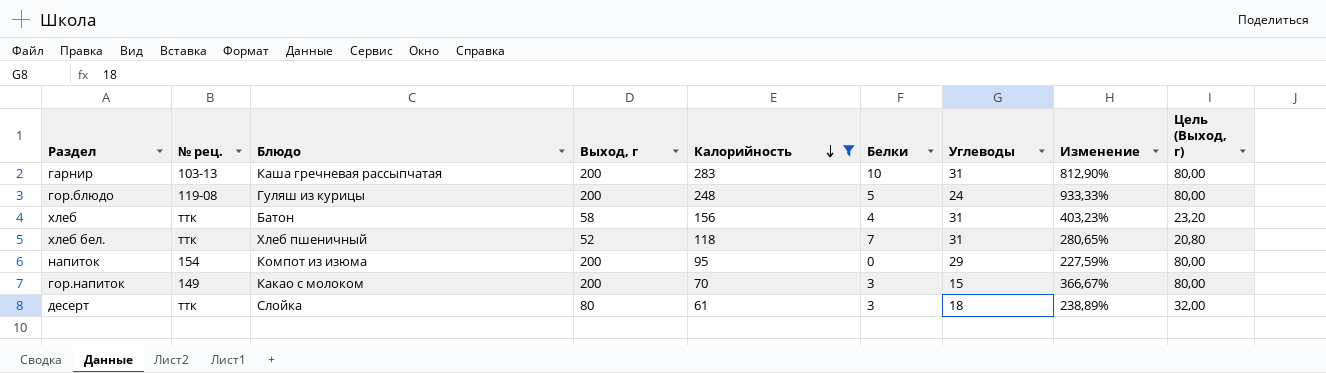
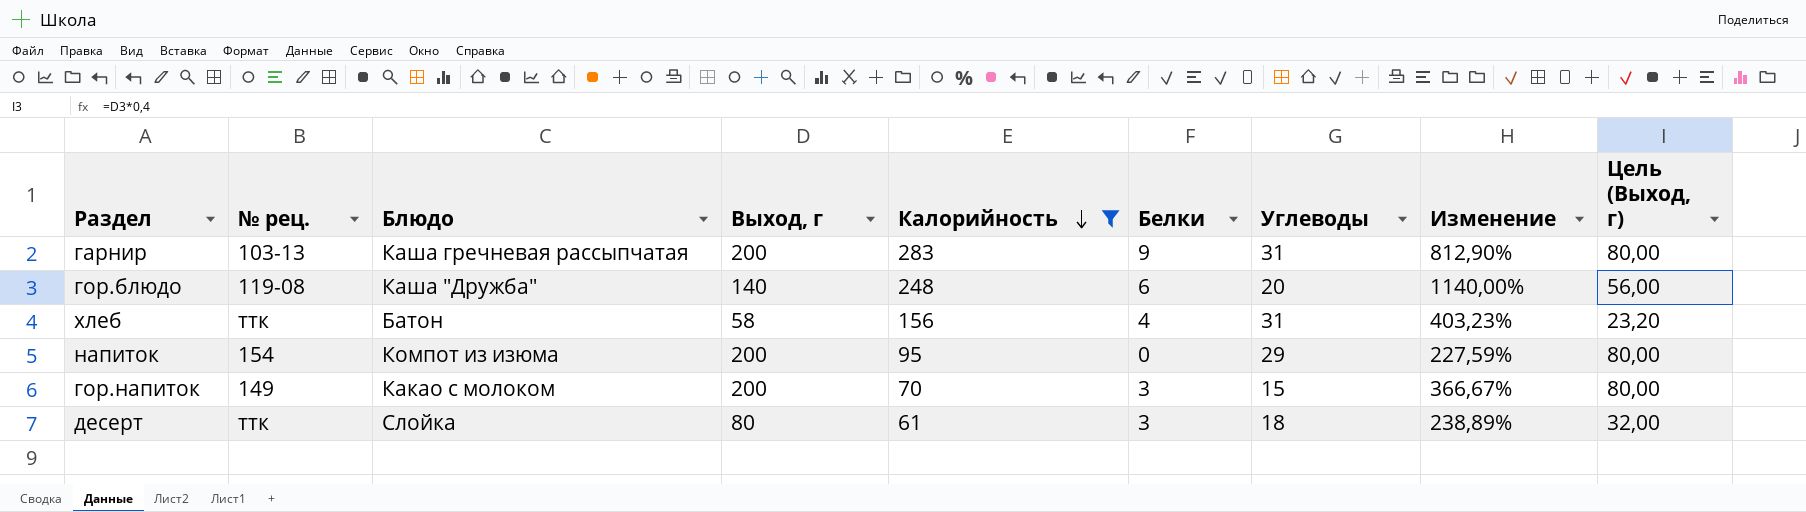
row хлеб бел.: ттк | Хлеб пшеничный | 52 | 118 | 7 | 31 | 280,65% | 20,80 -> none
гарнир | Белки: 10 -> 9
гор.блюдо | Блюдо: Гуляш из курицы -> Каша "Дружба"
гор.блюдо | Выход, г: 200 -> 140
гор.блюдо | Белки: 5 -> 6
гор.блюдо | Углеводы: 24 -> 20
гор.блюдо | Изменение: 933,33% -> 1140,00%
гор.блюдо | Цель (Выход, г): 80,00 -> 56,00

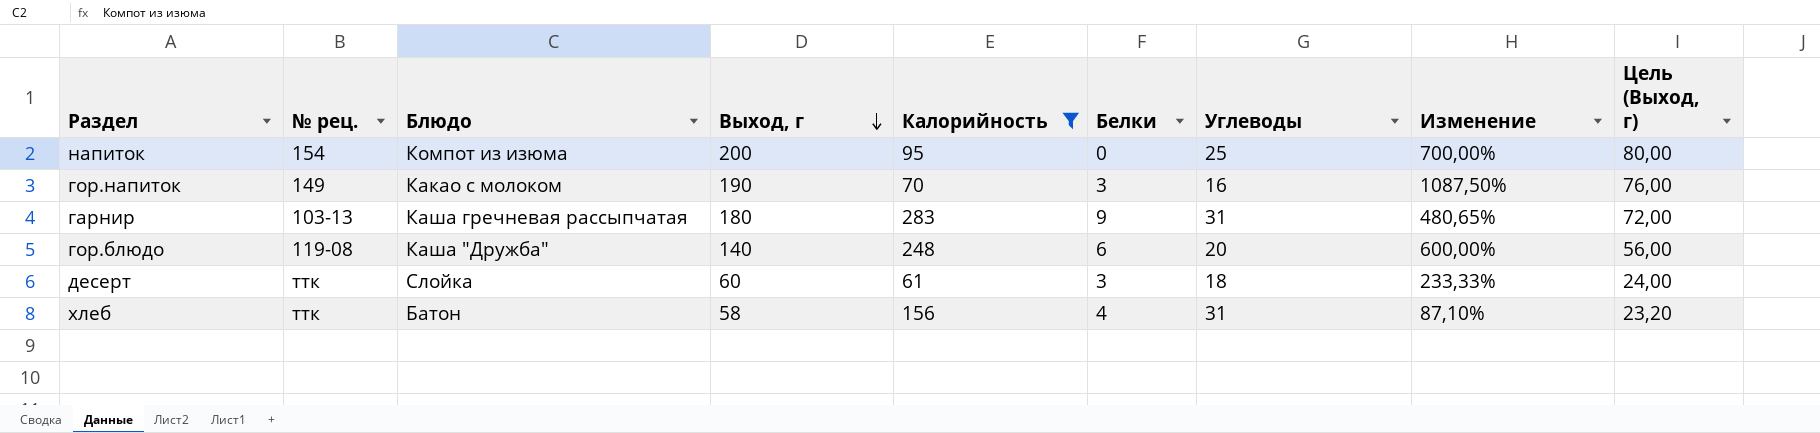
row order: Калорийность descending -> Выход, г descending
column Изменение | formula: ([Калорийность] - [Углеводы]) / [Углеводы] -> ([Выход, г] - [Углеводы]) / [Углеводы]
напиток | Углеводы: 29 -> 25
гор.напиток | Выход, г: 200 -> 190
гор.напиток | Углеводы: 15 -> 16
гор.напиток | Цель (Выход, г): 80,00 -> 76,00
гарнир | Выход, г: 200 -> 180
гарнир | Цель (Выход, г): 80,00 -> 72,00
десерт | Выход, г: 80 -> 60
десерт | Цель (Выход, г): 32,00 -> 24,00

